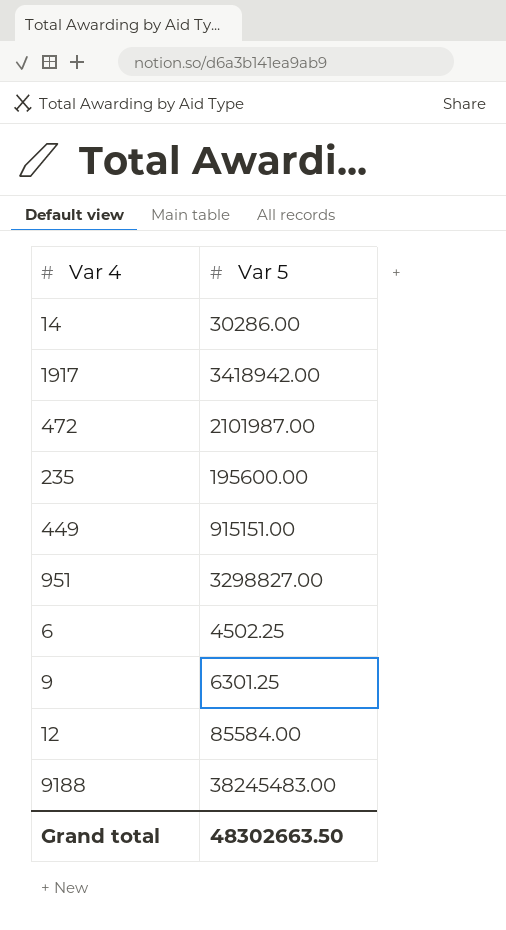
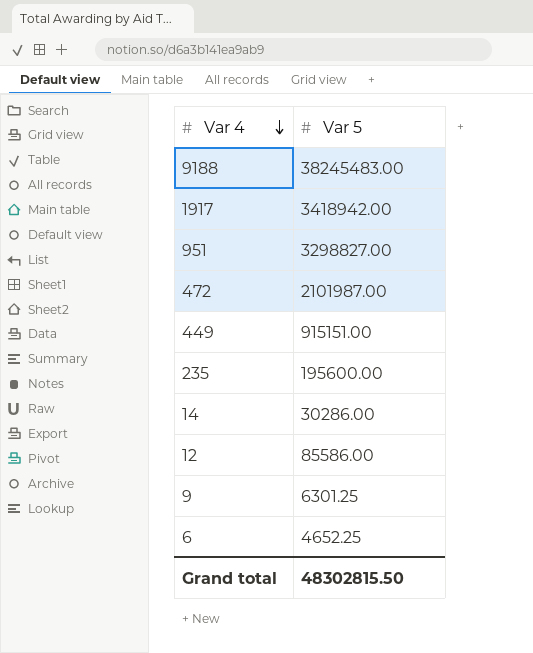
row order: none -> Var 4 descending
12 | Var 5: 85584.00 -> 85586.00
6 | Var 5: 4502.25 -> 4652.25
Grand total | Var 5: 48302663.50 -> 48302815.50

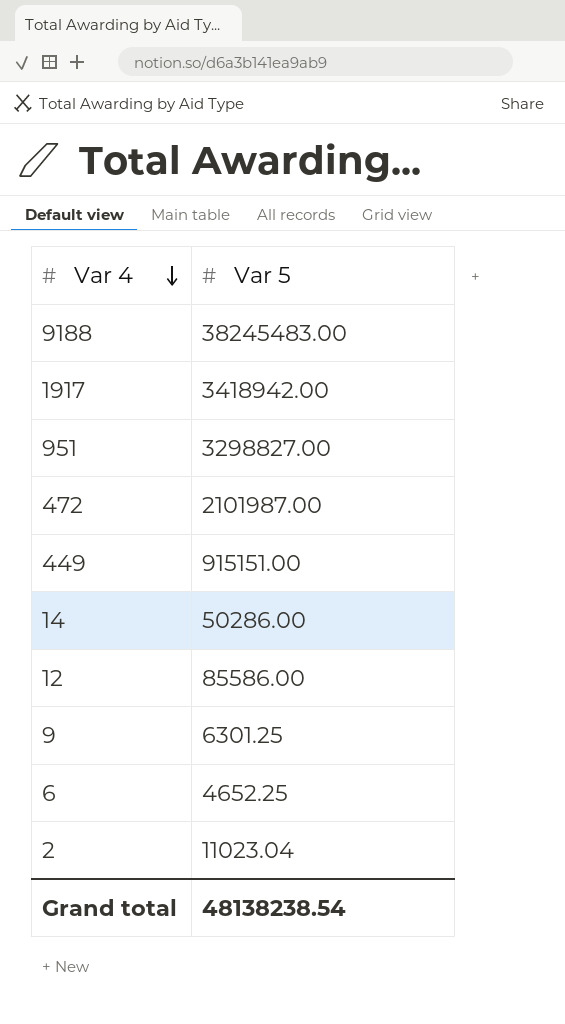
row 235: 195600.00 -> none
14 | Var 5: 30286.00 -> 50286.00
row 2: none -> 11023.04
Grand total | Var 5: 48302815.50 -> 48138238.54

